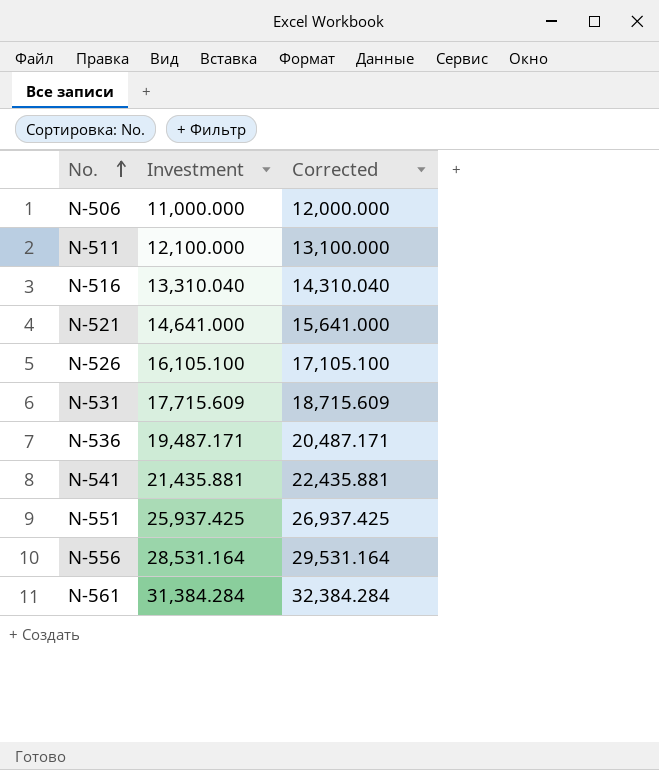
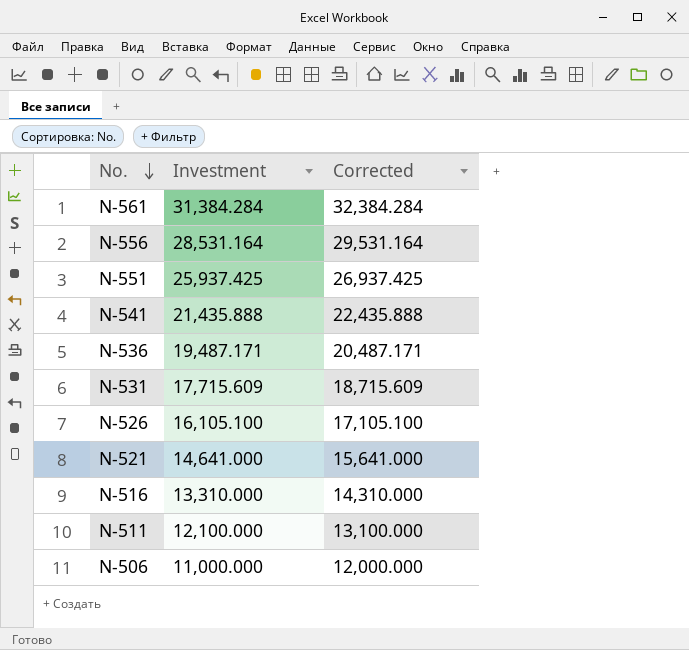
row order: No. ascending -> No. descending
N-541 | Investment: 21,435.881 -> 21,435.888
N-541 | Corrected: 22,435.881 -> 22,435.888
N-516 | Investment: 13,310.040 -> 13,310.000
N-516 | Corrected: 14,310.040 -> 14,310.000

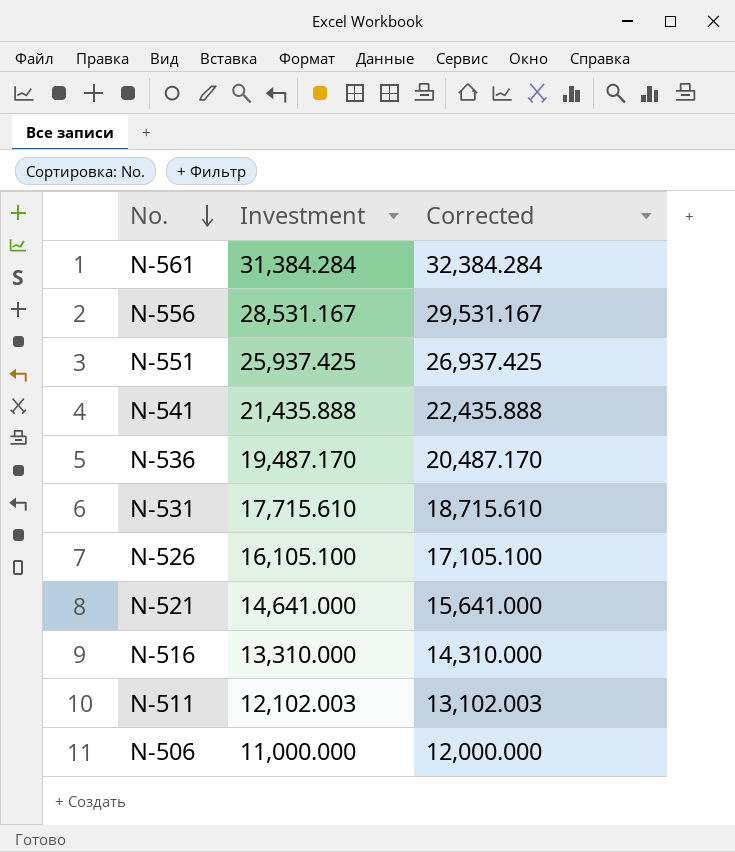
N-556 | Investment: 28,531.164 -> 28,531.167
N-556 | Corrected: 29,531.164 -> 29,531.167
N-536 | Investment: 19,487.171 -> 19,487.170
N-536 | Corrected: 20,487.171 -> 20,487.170
N-531 | Investment: 17,715.609 -> 17,715.610
N-531 | Corrected: 18,715.609 -> 18,715.610
N-511 | Investment: 12,100.000 -> 12,102.003
N-511 | Corrected: 13,100.000 -> 13,102.003

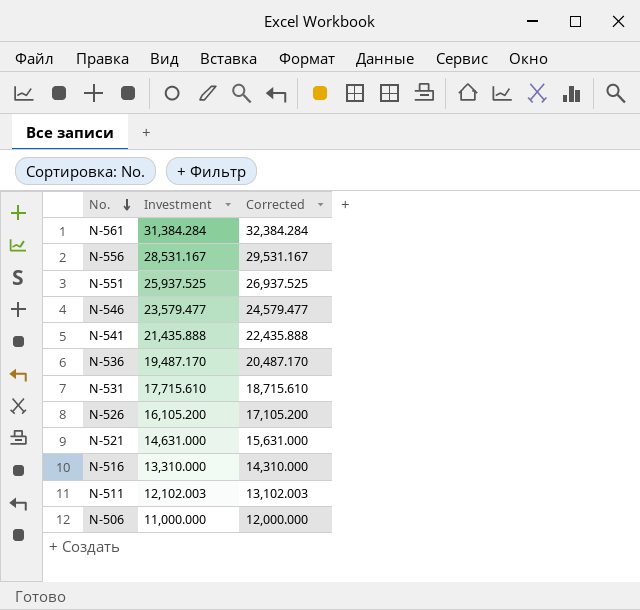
N-551 | Investment: 25,937.425 -> 25,937.525
N-551 | Corrected: 26,937.425 -> 26,937.525
row N-546: none -> 23,579.477 | 24,579.477
N-526 | Investment: 16,105.100 -> 16,105.200
N-526 | Corrected: 17,105.100 -> 17,105.200
N-521 | Investment: 14,641.000 -> 14,631.000
N-521 | Corrected: 15,641.000 -> 15,631.000

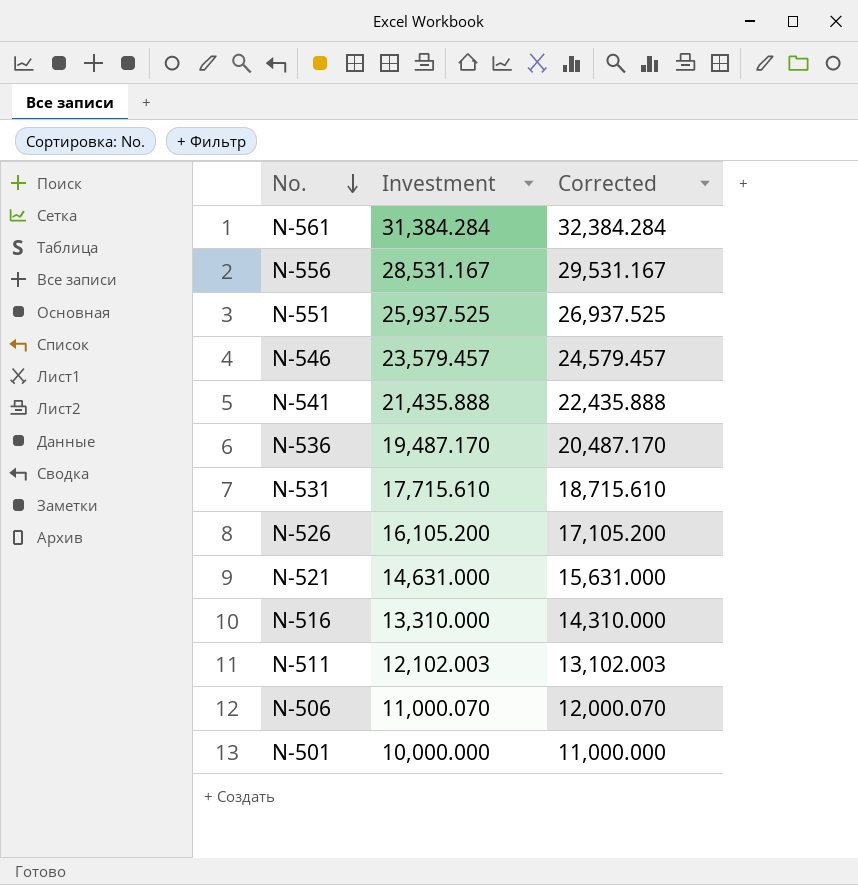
N-546 | Investment: 23,579.477 -> 23,579.457
N-546 | Corrected: 24,579.477 -> 24,579.457
N-506 | Investment: 11,000.000 -> 11,000.070
N-506 | Corrected: 12,000.000 -> 12,000.070
row N-501: none -> 10,000.000 | 11,000.000

